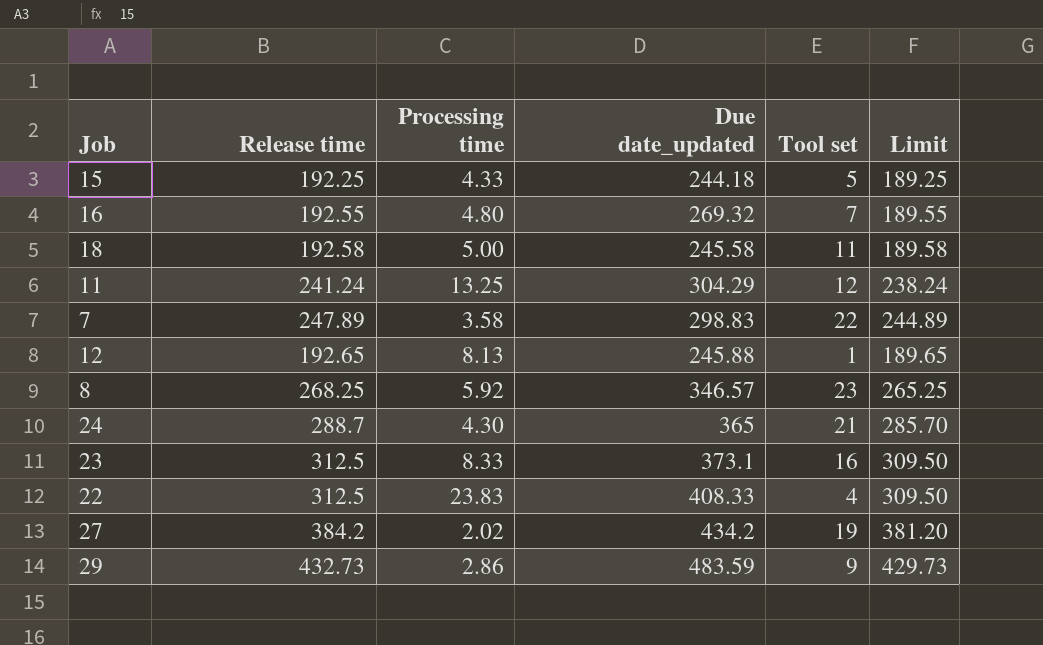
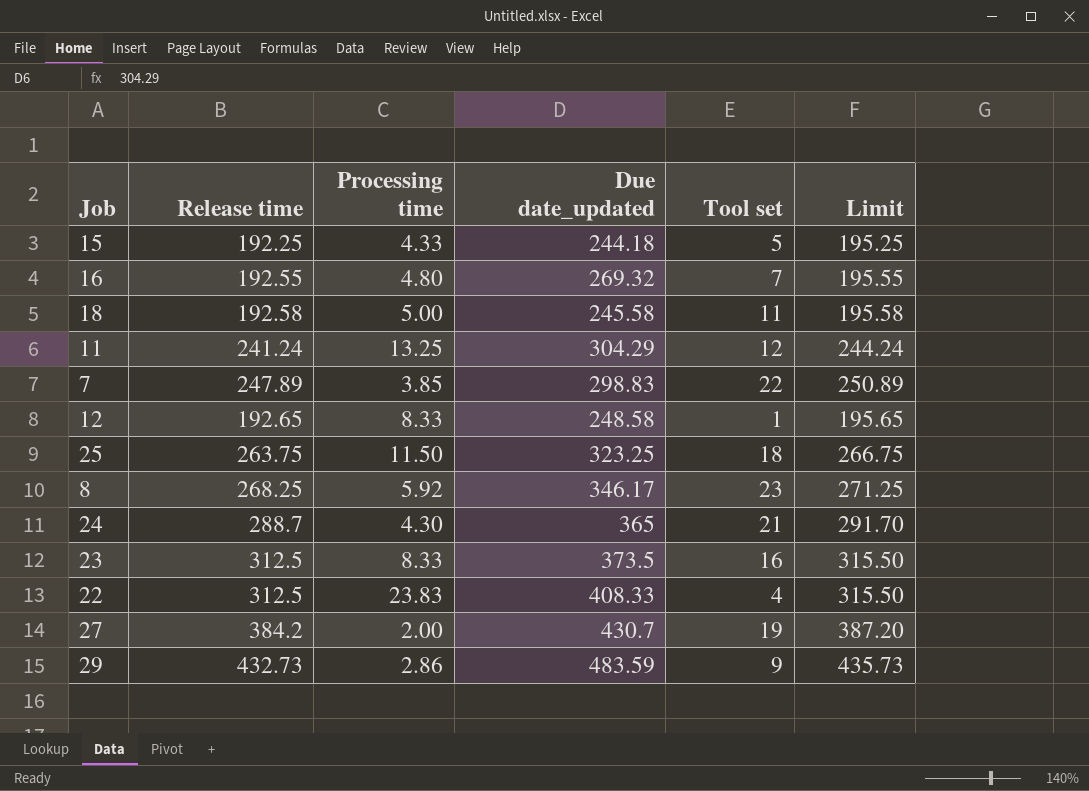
column Limit | formula: [Release time] - 3 -> [Release time] + 3
7 | Processing time: 3.58 -> 3.85
12 | Processing time: 8.13 -> 8.33
12 | Due date_updated: 245.88 -> 248.58
row 25: none -> 263.75 | 11.50 | 323.25 | 18 | 266.75
8 | Due date_updated: 346.57 -> 346.17
23 | Due date_updated: 373.1 -> 373.5
27 | Processing time: 2.02 -> 2.00
27 | Due date_updated: 434.2 -> 430.7

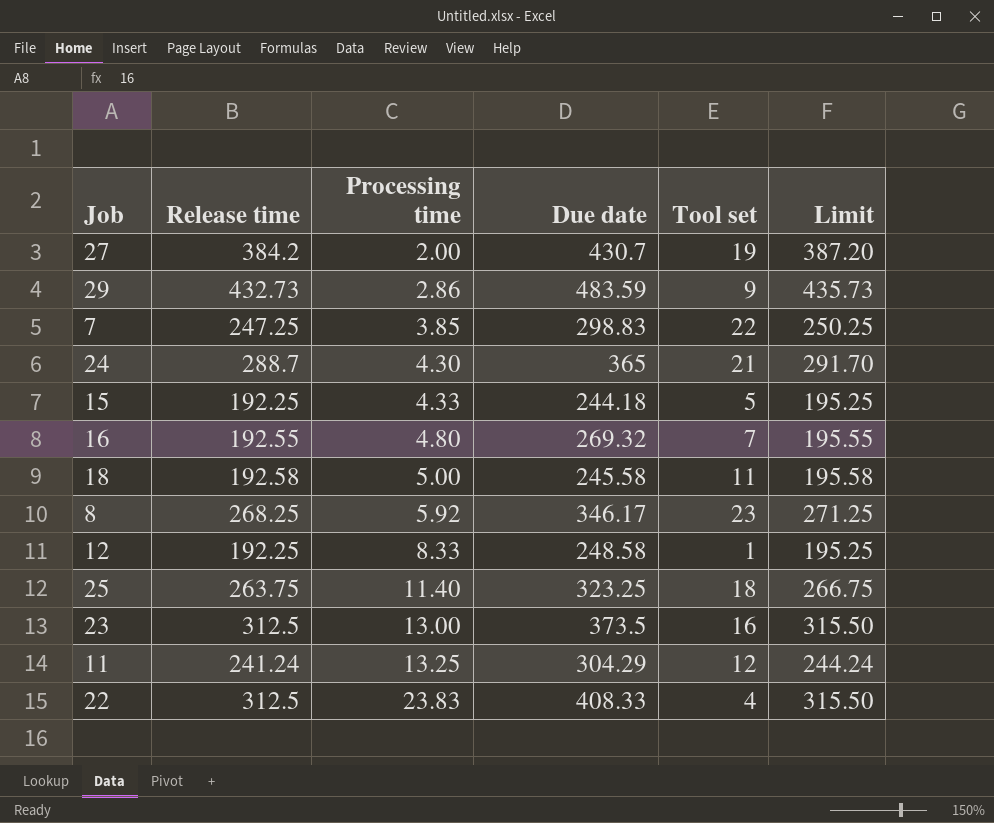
row order: none -> Processing time ascending
column name: Due date_updated -> Due date
7 | Release time: 247.89 -> 247.25
7 | Limit: 250.89 -> 250.25
12 | Release time: 192.65 -> 192.25
12 | Limit: 195.65 -> 195.25
25 | Processing time: 11.50 -> 11.40
23 | Processing time: 8.33 -> 13.00

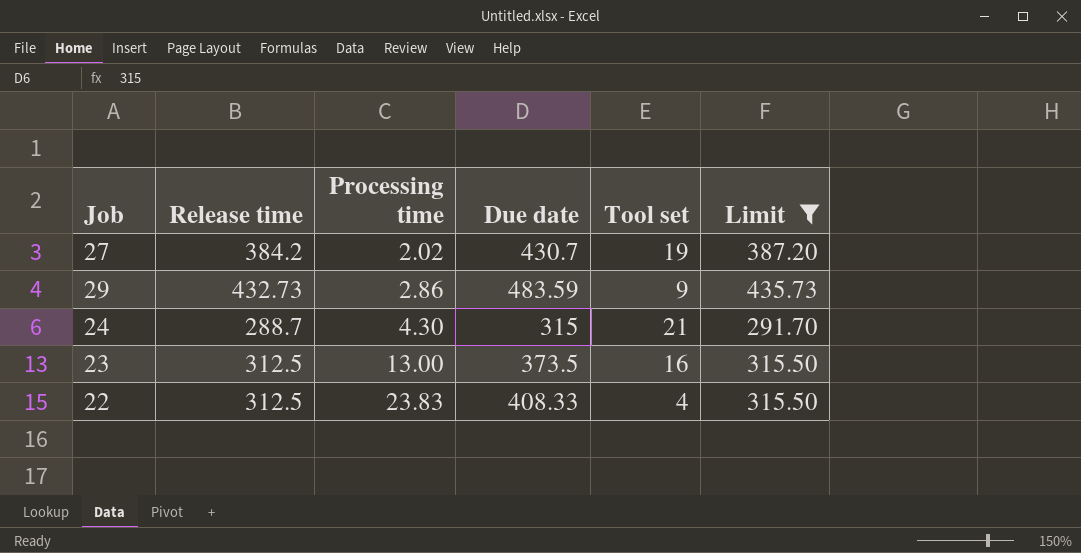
filter: none -> Limit >= 291.70
27 | Processing time: 2.00 -> 2.02
24 | Due date: 365 -> 315

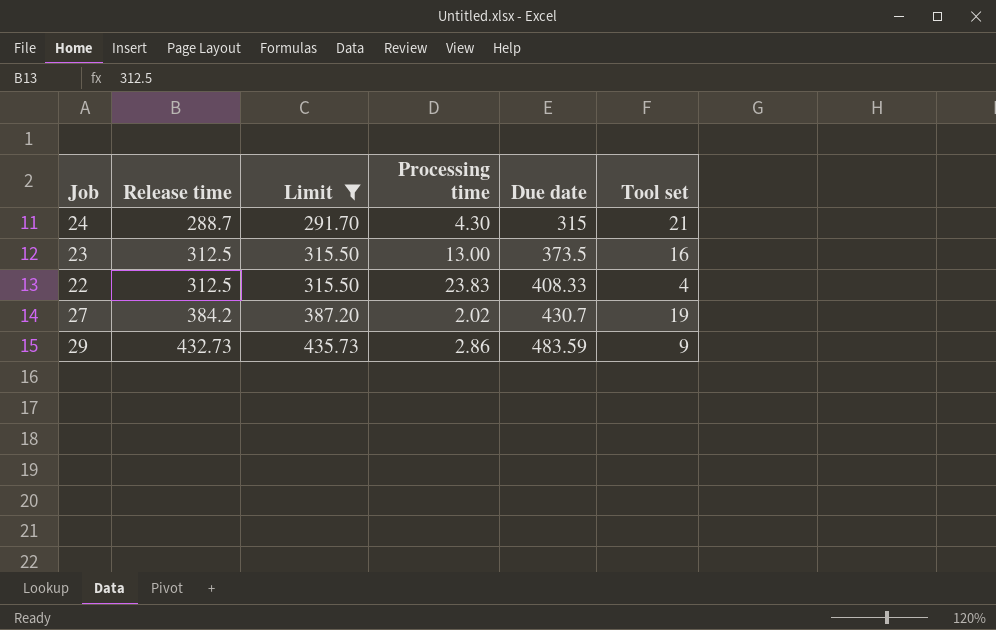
row order: Processing time ascending -> Release time ascending
column Limit | position: 6 -> 3

